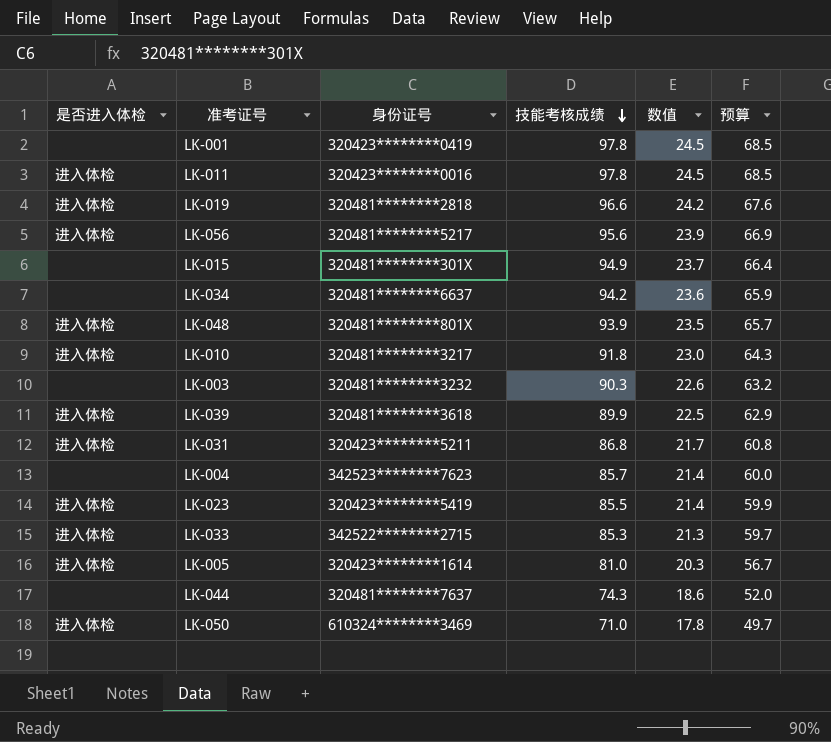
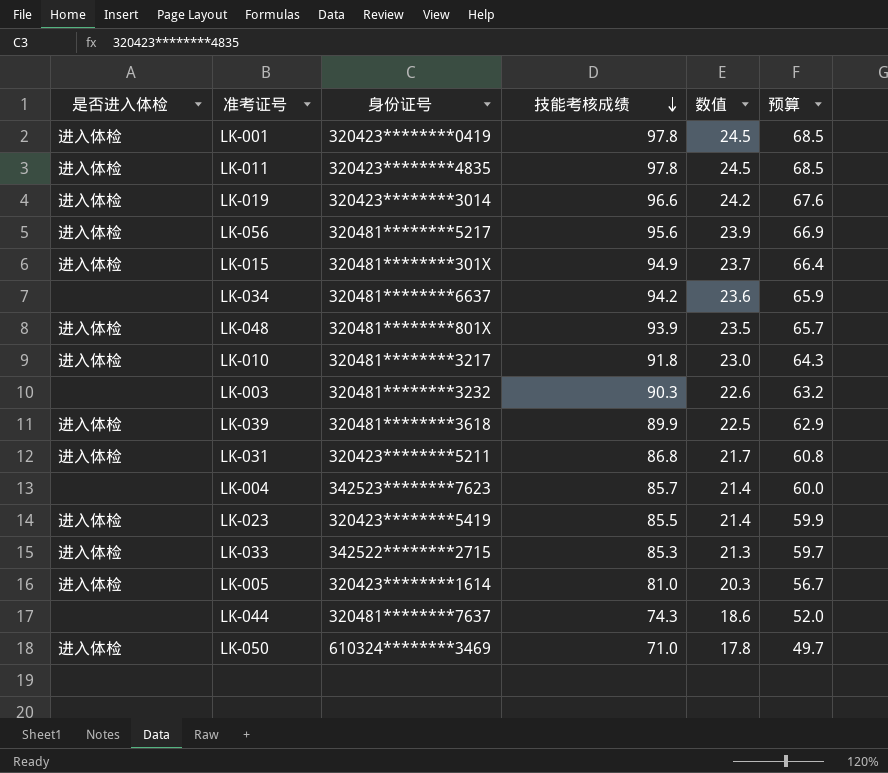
LK-001 | 是否进入体检: none -> 进入体检
LK-011 | 身份证号: 320423********0016 -> 320423********4835
LK-019 | 身份证号: 320481********2818 -> 320423********3014
LK-015 | 是否进入体检: none -> 进入体检

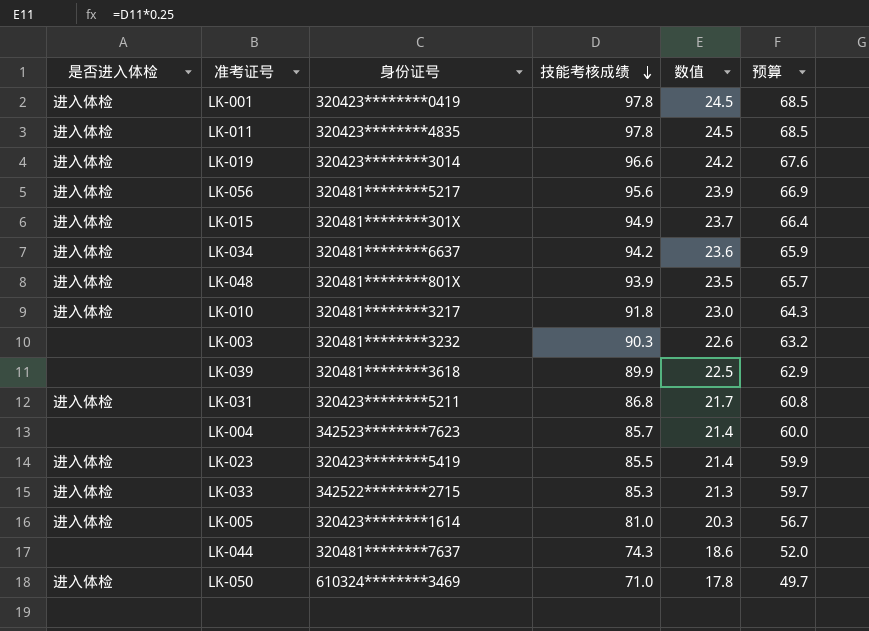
LK-034 | 是否进入体检: none -> 进入体检
LK-039 | 是否进入体检: 进入体检 -> none

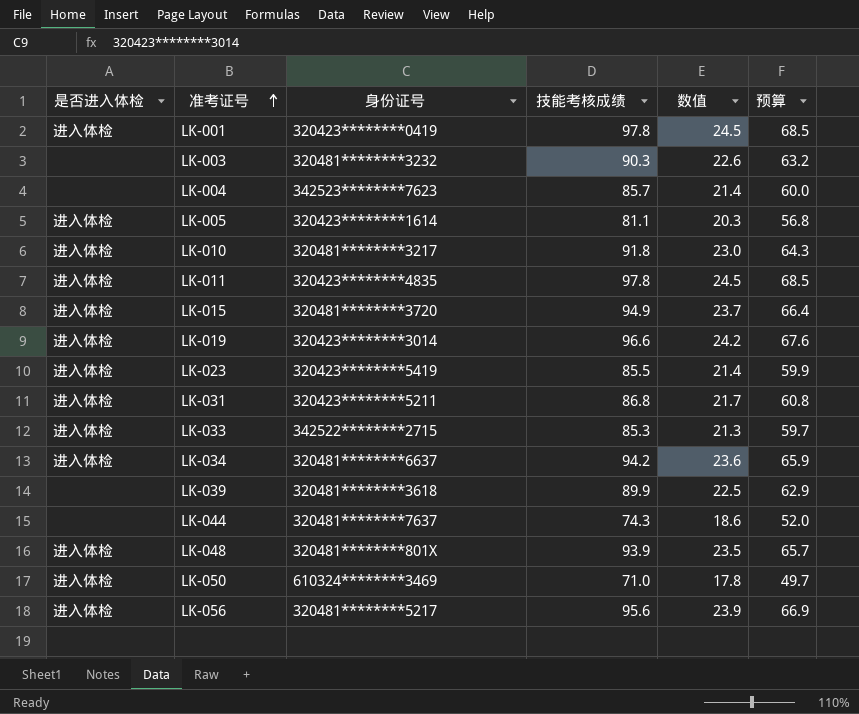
row order: 技能考核成绩 descending -> 准考证号 ascending
LK-005 | 技能考核成绩: 81.0 -> 81.1
LK-005 | 预算: 56.7 -> 56.8
LK-015 | 身份证号: 320481********301X -> 320481********3720

